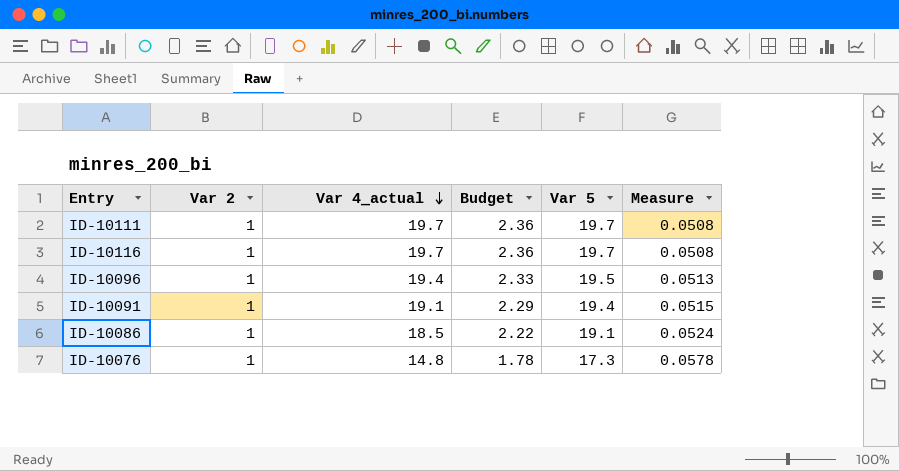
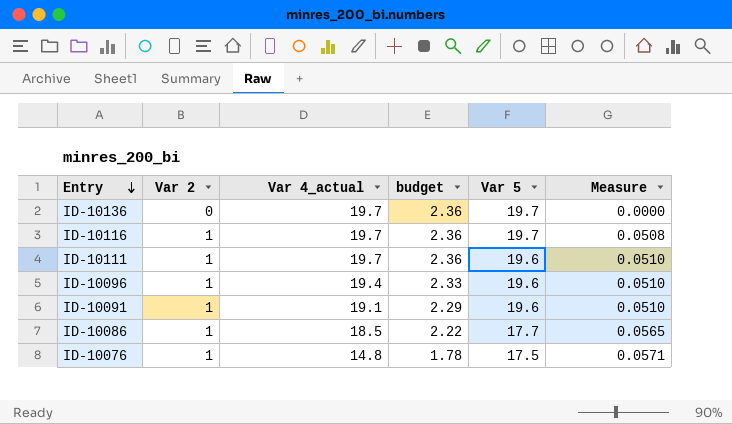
row order: Var 4_actual descending -> Entry descending
column name: Budget -> budget
row ID-10136: none -> 0 | 19.7 | 2.36 | 19.7 | 0.0000
ID-10111 | Var 5: 19.7 -> 19.6
ID-10111 | Measure: 0.0508 -> 0.0510
ID-10096 | Var 5: 19.5 -> 19.6
ID-10096 | Measure: 0.0513 -> 0.0510
ID-10091 | Var 5: 19.4 -> 19.6
ID-10091 | Measure: 0.0515 -> 0.0510
ID-10086 | Var 5: 19.1 -> 17.7
ID-10086 | Measure: 0.0524 -> 0.0565
ID-10076 | Var 5: 17.3 -> 17.5
ID-10076 | Measure: 0.0578 -> 0.0571

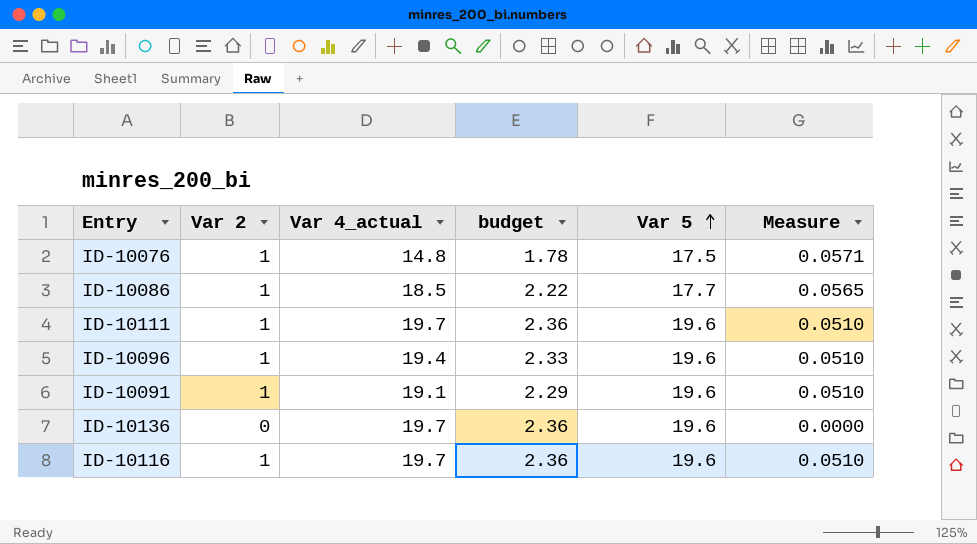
row order: Entry descending -> Var 5 ascending
ID-10136 | Var 5: 19.7 -> 19.6
ID-10116 | Var 5: 19.7 -> 19.6
ID-10116 | Measure: 0.0508 -> 0.0510

